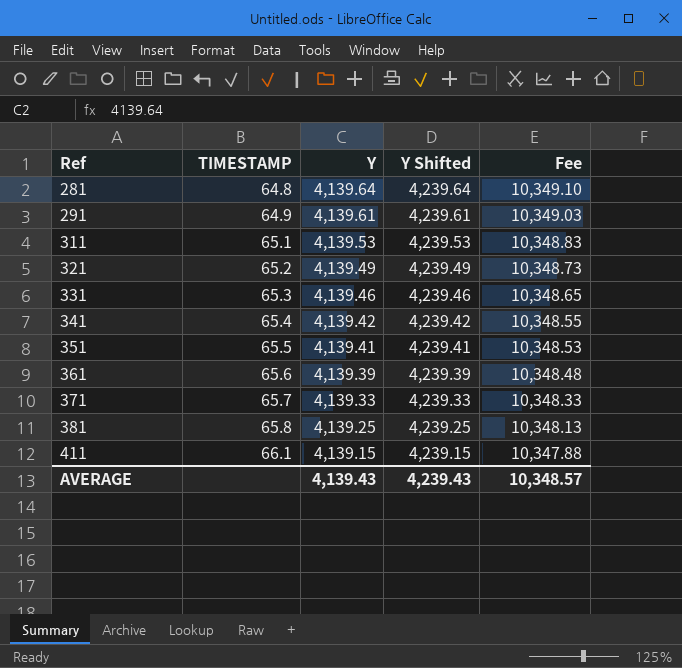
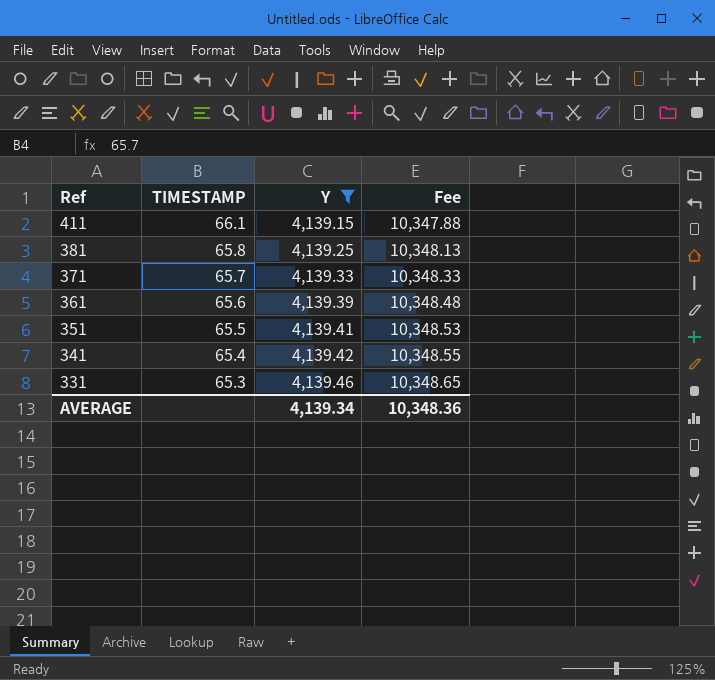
filter: none -> Y <= 4,139.46
row order: Ref ascending -> Ref descending
column Y Shifted | formula: [Y] + 100 -> none
AVERAGE | Y: 4,139.43 -> 4,139.34
AVERAGE | Fee: 10,348.57 -> 10,348.36

